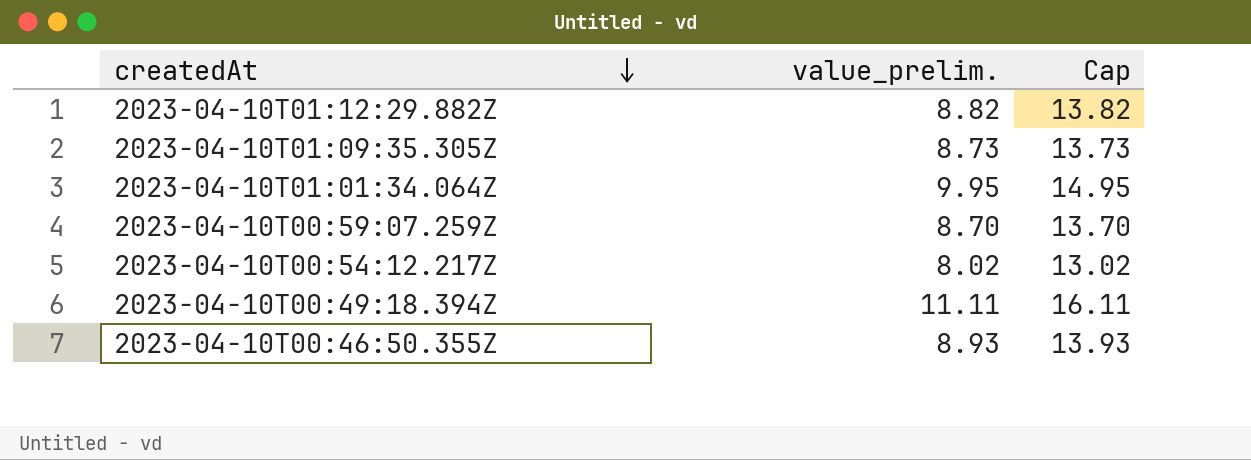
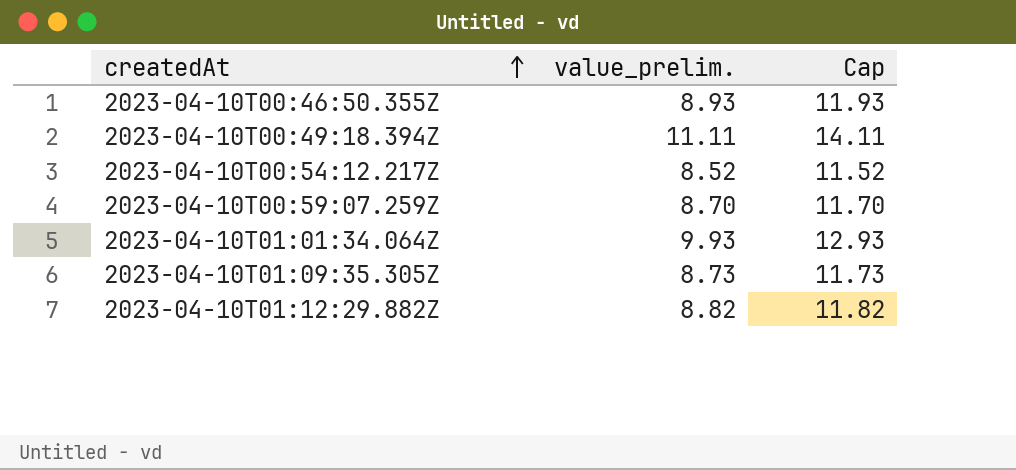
row order: createdAt descending -> createdAt ascending
column Cap | formula: [value_prelim.] + 5 -> [value_prelim.] + 3
2023-04-10T00:54:12.217Z | value_prelim.: 8.02 -> 8.52
2023-04-10T01:01:34.064Z | value_prelim.: 9.95 -> 9.93

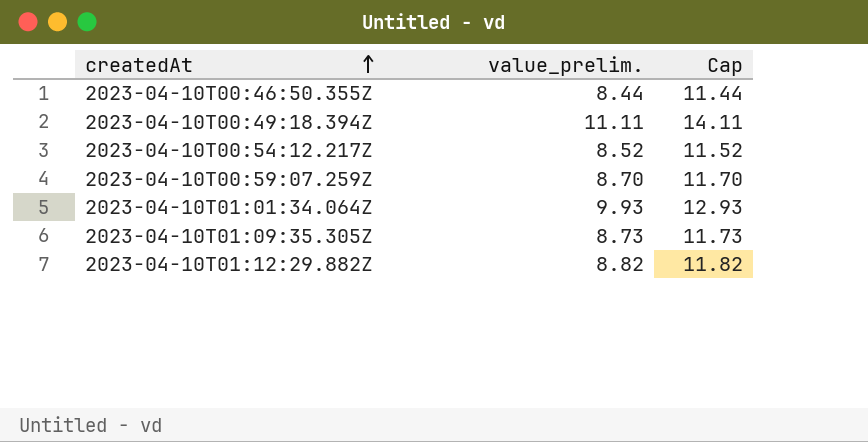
2023-04-10T00:46:50.355Z | value_prelim.: 8.93 -> 8.44
2023-04-10T00:46:50.355Z | Cap: 11.93 -> 11.44

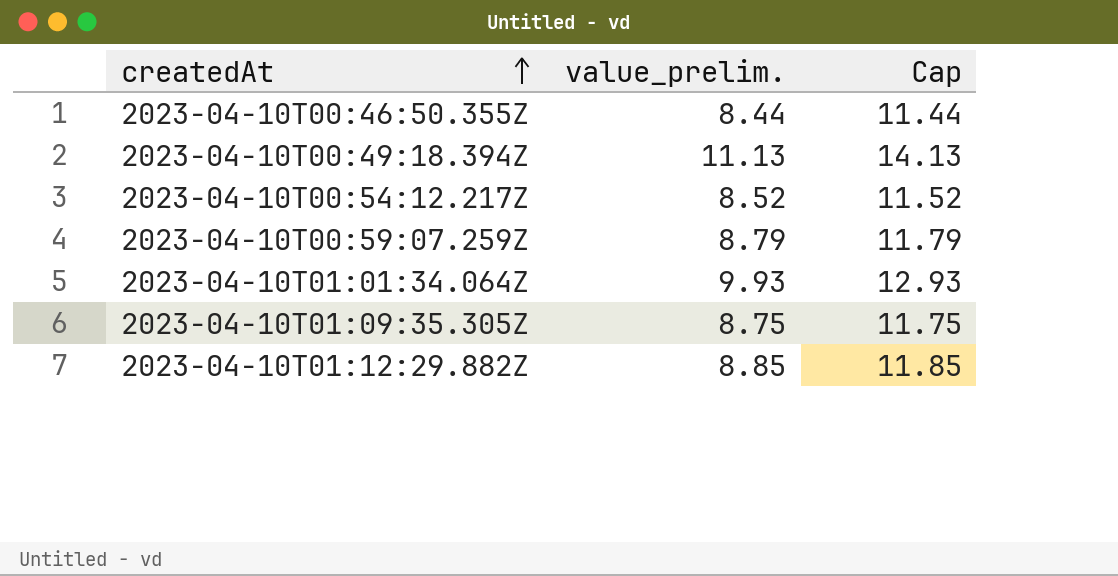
2023-04-10T00:49:18.394Z | value_prelim.: 11.11 -> 11.13
2023-04-10T00:49:18.394Z | Cap: 14.11 -> 14.13
2023-04-10T00:59:07.259Z | value_prelim.: 8.70 -> 8.79
2023-04-10T00:59:07.259Z | Cap: 11.70 -> 11.79
2023-04-10T01:09:35.305Z | value_prelim.: 8.73 -> 8.75
2023-04-10T01:09:35.305Z | Cap: 11.73 -> 11.75
2023-04-10T01:12:29.882Z | value_prelim.: 8.82 -> 8.85
2023-04-10T01:12:29.882Z | Cap: 11.82 -> 11.85

